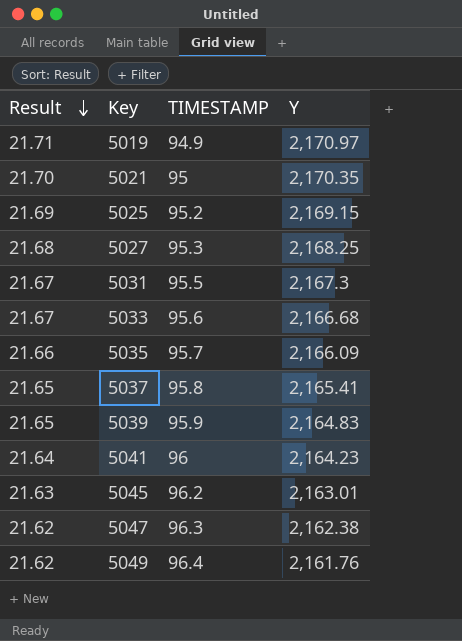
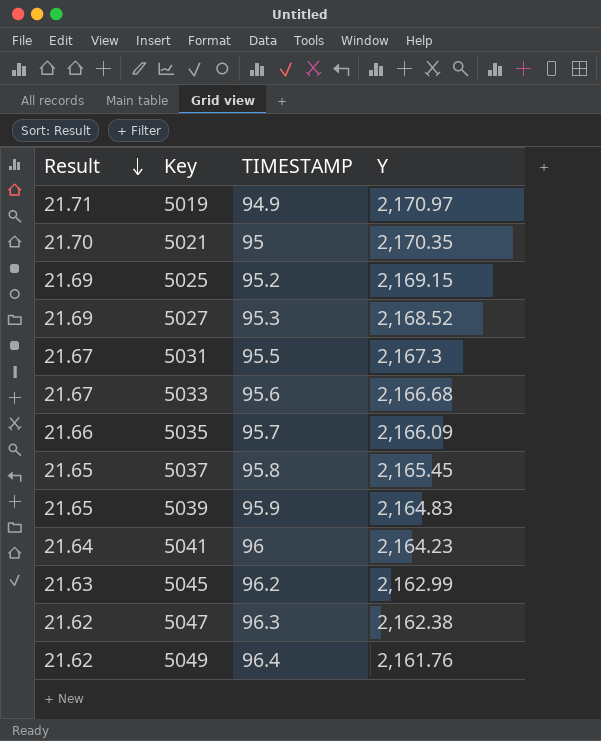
5027 | Result: 21.68 -> 21.69
5027 | Y: 2,168.25 -> 2,168.52
5037 | Y: 2,165.41 -> 2,165.45
5045 | Y: 2,163.01 -> 2,162.99

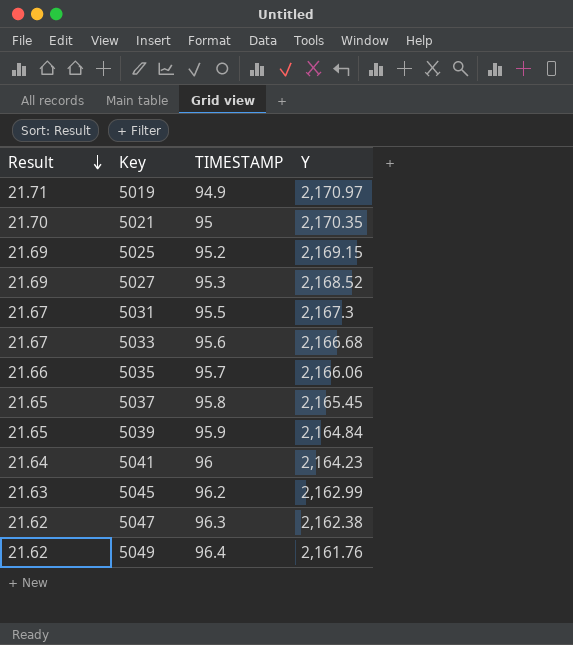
5035 | Y: 2,166.09 -> 2,166.06
5039 | Y: 2,164.83 -> 2,164.84

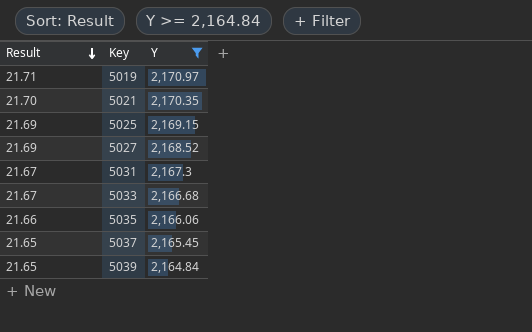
filter: none -> Y >= 2,164.84
column TIMESTAMP | position: 3 -> none

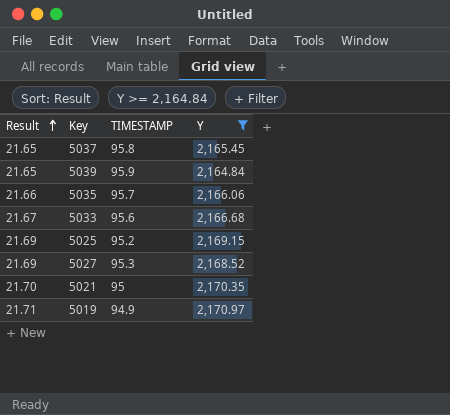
row order: Result descending -> Result ascending
column TIMESTAMP | position: none -> 3
row 5031: 21.67 | 2,167.3 -> none

